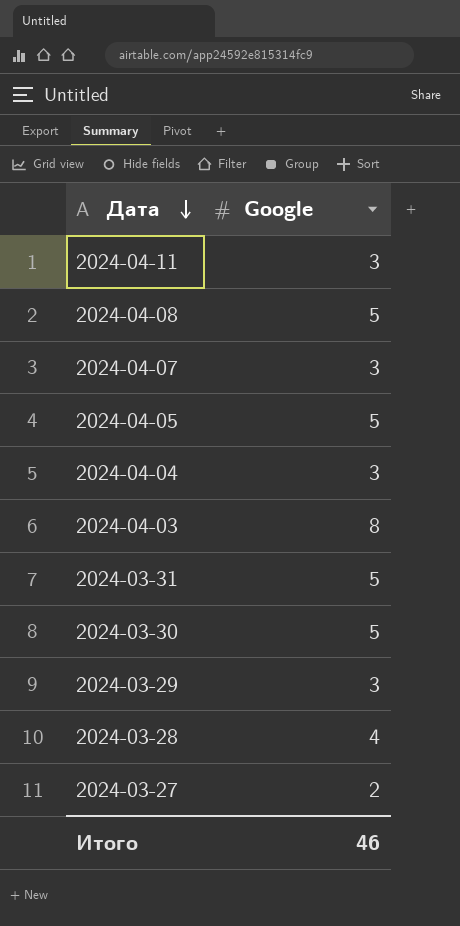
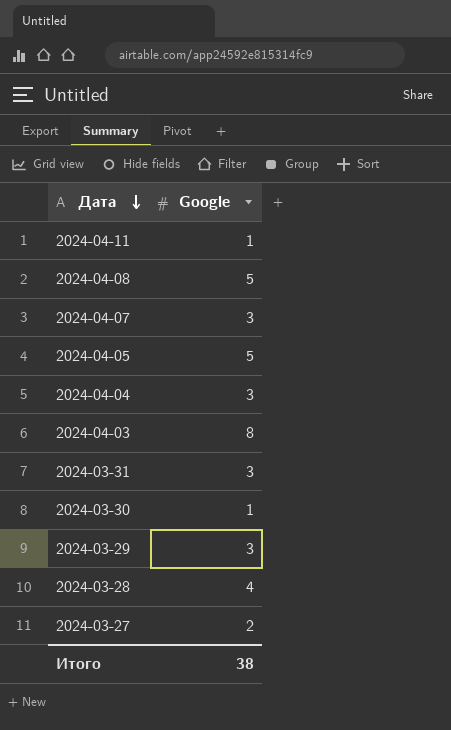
2024-04-11 | Google: 3 -> 1
2024-03-31 | Google: 5 -> 3
2024-03-30 | Google: 5 -> 1
Итого | Google: 46 -> 38

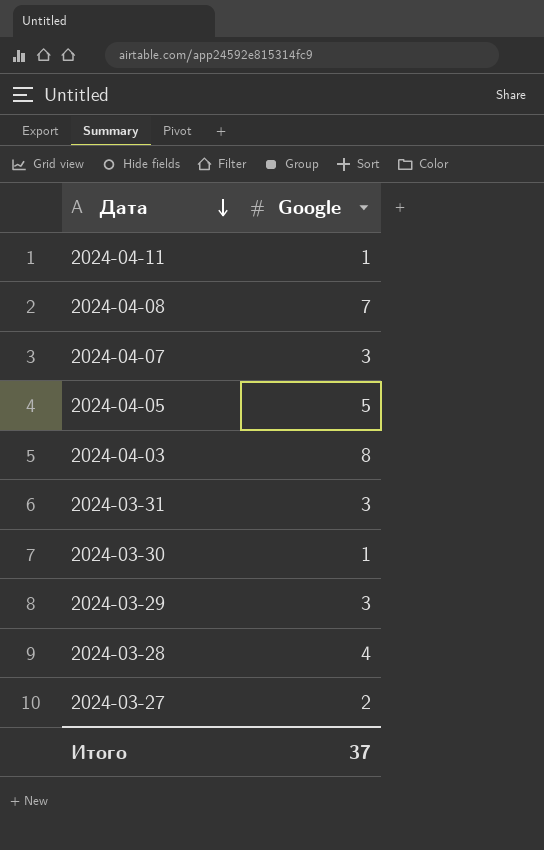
row 2024-04-04: 3 -> none
2024-04-08 | Google: 5 -> 7
Итого | Google: 38 -> 37

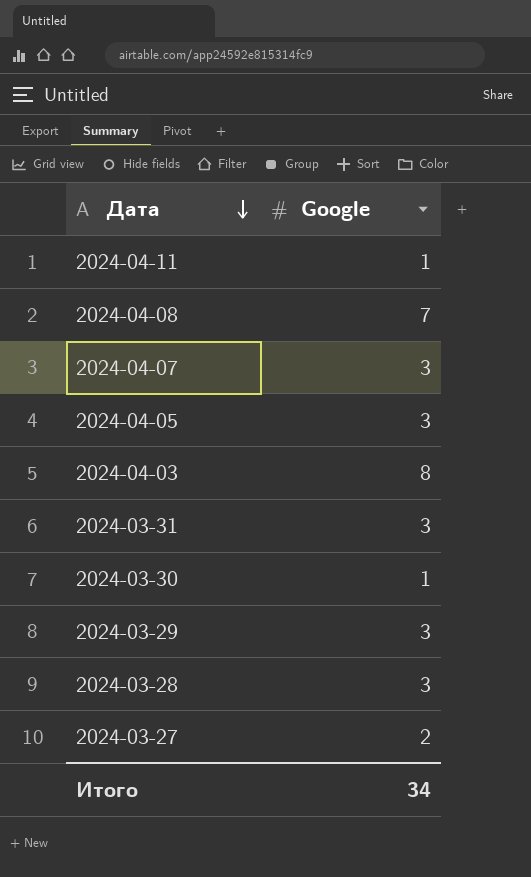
2024-04-05 | Google: 5 -> 3
2024-03-28 | Google: 4 -> 3
Итого | Google: 37 -> 34

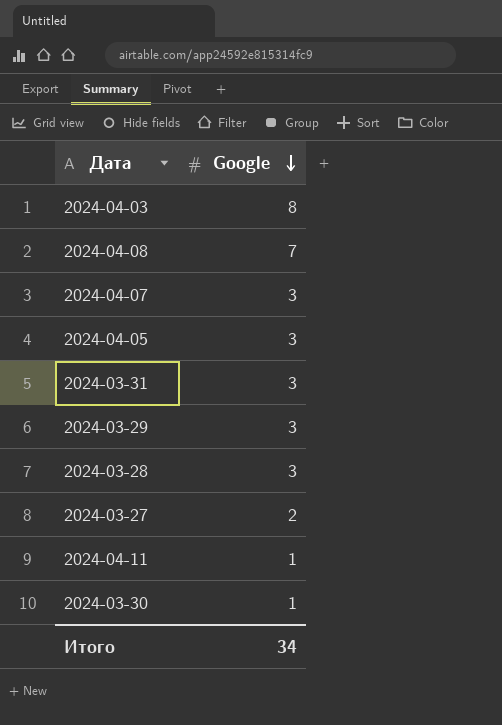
row order: Дата descending -> Google descending

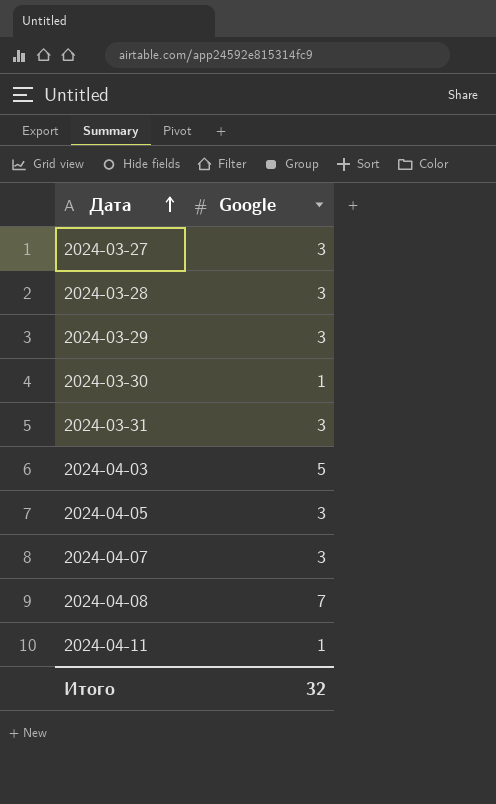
row order: Google descending -> Дата ascending
2024-03-27 | Google: 2 -> 3
2024-04-03 | Google: 8 -> 5
Итого | Google: 34 -> 32

